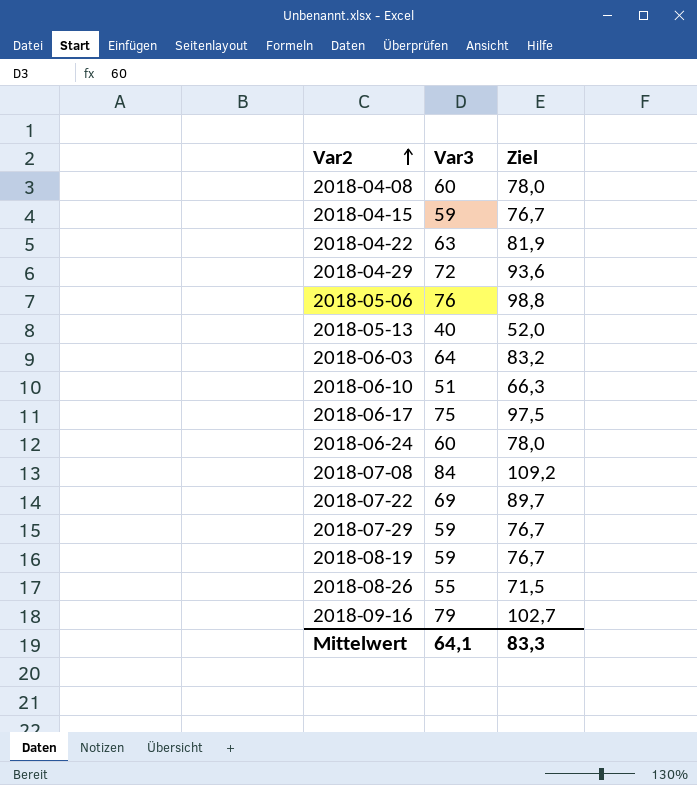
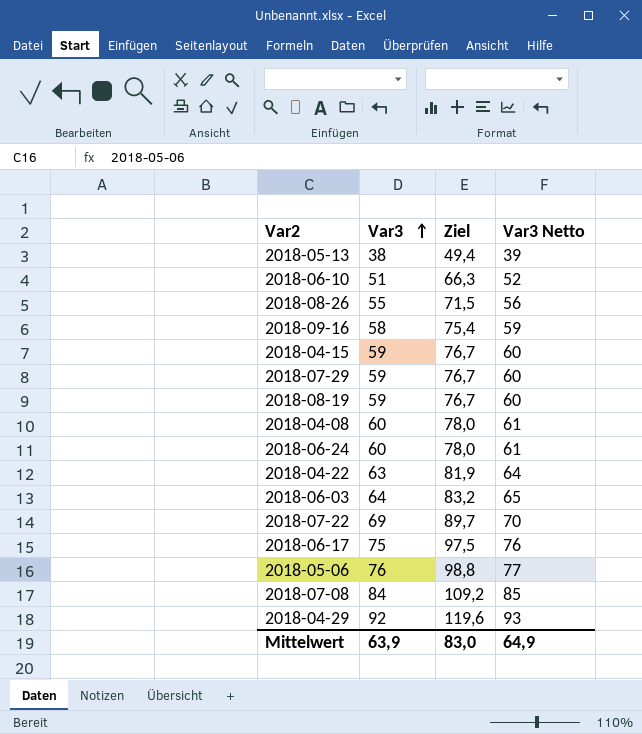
row order: Var2 ascending -> Var3 ascending
column Var3 Netto | formula: none -> [Var3] + 1
2018-05-13 | Var3: 40 -> 38
2018-05-13 | Ziel: 52,0 -> 49,4
2018-09-16 | Var3: 79 -> 58
2018-09-16 | Ziel: 102,7 -> 75,4
2018-04-29 | Var3: 72 -> 92
2018-04-29 | Ziel: 93,6 -> 119,6
Mittelwert | Var3: 64,1 -> 63,9
Mittelwert | Ziel: 83,3 -> 83,0

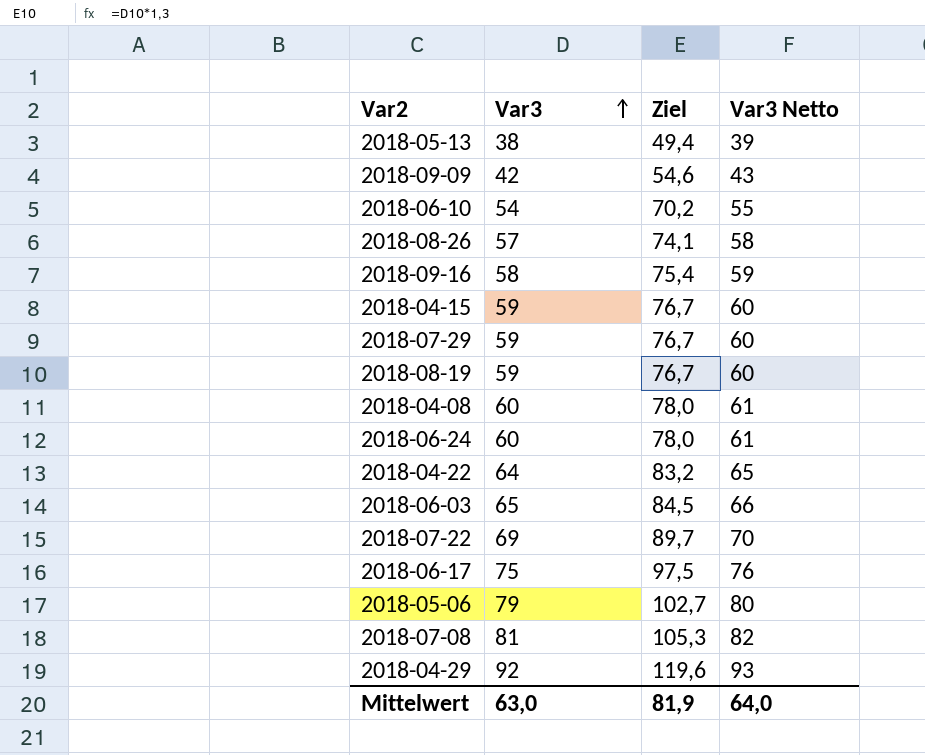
row 2018-09-09: none -> 42 | 54,6 | 43
2018-06-10 | Var3: 51 -> 54
2018-06-10 | Ziel: 66,3 -> 70,2
2018-06-10 | Var3 Netto: 52 -> 55
2018-08-26 | Var3: 55 -> 57
2018-08-26 | Ziel: 71,5 -> 74,1
2018-08-26 | Var3 Netto: 56 -> 58
2018-04-22 | Var3: 63 -> 64
2018-04-22 | Ziel: 81,9 -> 83,2
2018-04-22 | Var3 Netto: 64 -> 65
2018-06-03 | Var3: 64 -> 65
2018-06-03 | Ziel: 83,2 -> 84,5
2018-06-03 | Var3 Netto: 65 -> 66
2018-05-06 | Var3: 76 -> 79
2018-05-06 | Ziel: 98,8 -> 102,7
2018-05-06 | Var3 Netto: 77 -> 80
2018-07-08 | Var3: 84 -> 81
2018-07-08 | Ziel: 109,2 -> 105,3
2018-07-08 | Var3 Netto: 85 -> 82
Mittelwert | Var3: 63,9 -> 63,0
Mittelwert | Ziel: 83,0 -> 81,9
Mittelwert | Var3 Netto: 64,9 -> 64,0

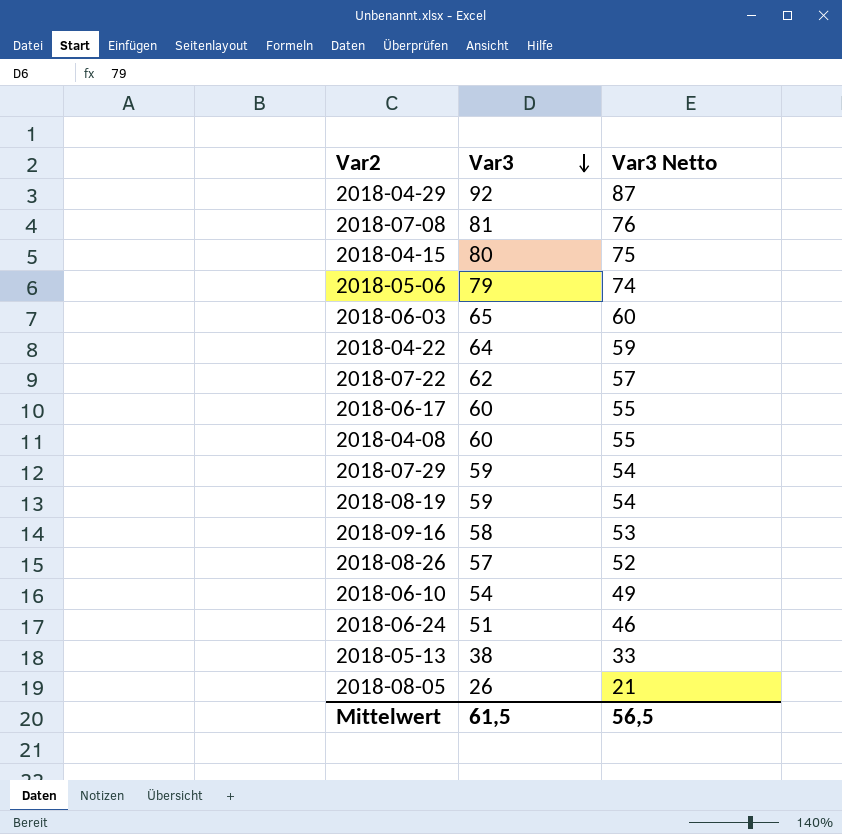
row order: Var3 ascending -> Var3 descending
column Ziel | formula: [Var3] * 1,3 -> none
column Var3 Netto | formula: [Var3] + 1 -> [Var3] - 5
row 2018-09-09: 42 | 54,6 | 43 -> none
2018-04-15 | Var3: 59 -> 80
2018-07-22 | Var3: 69 -> 62
2018-06-17 | Var3: 75 -> 60
2018-06-24 | Var3: 60 -> 51
row 2018-08-05: none -> 26 | 21
Mittelwert | Var3: 63,0 -> 61,5
Mittelwert | Var3 Netto: 64,0 -> 56,5

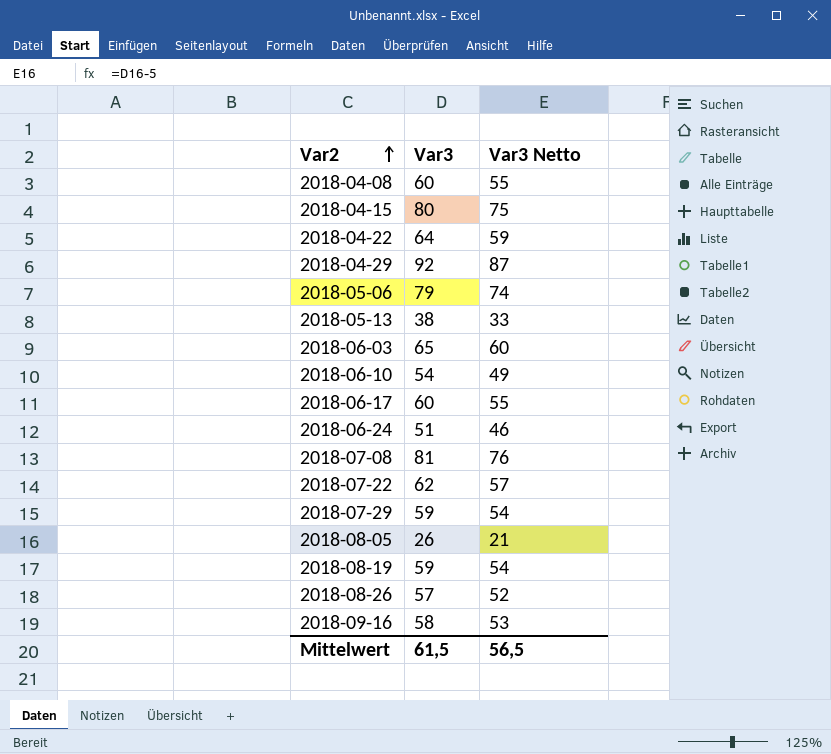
row order: Var3 descending -> Var2 ascending

